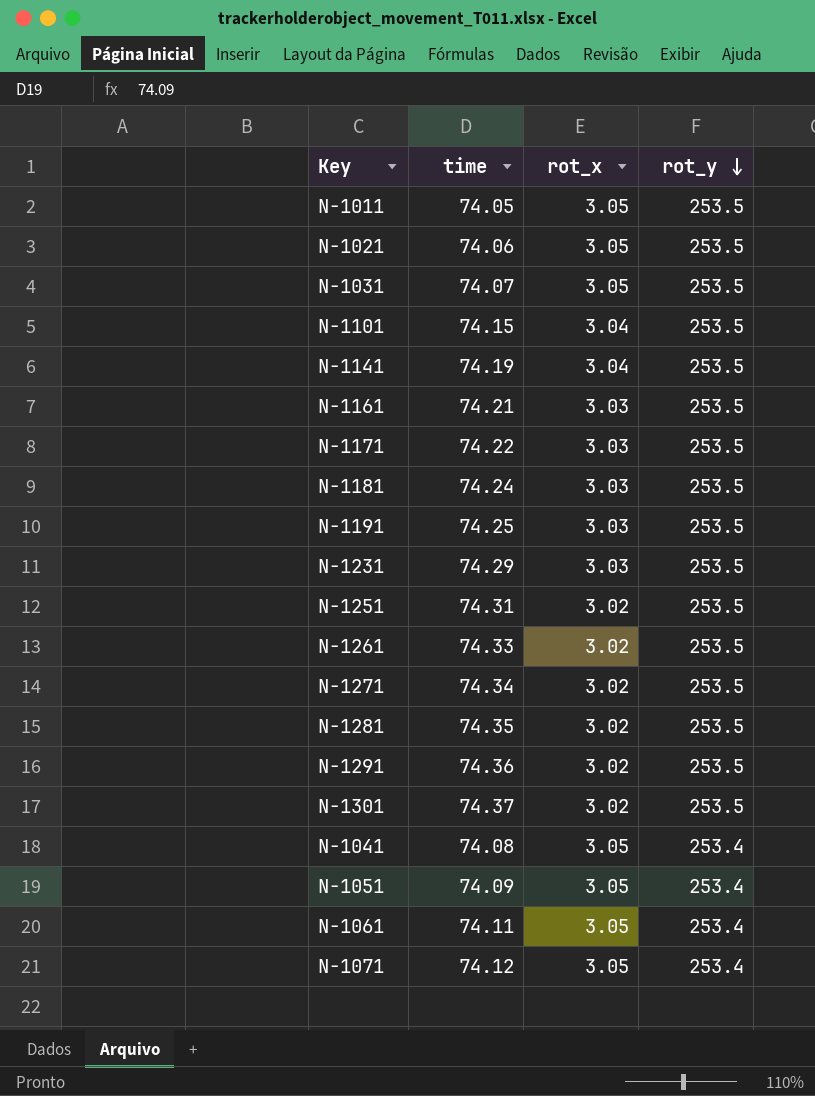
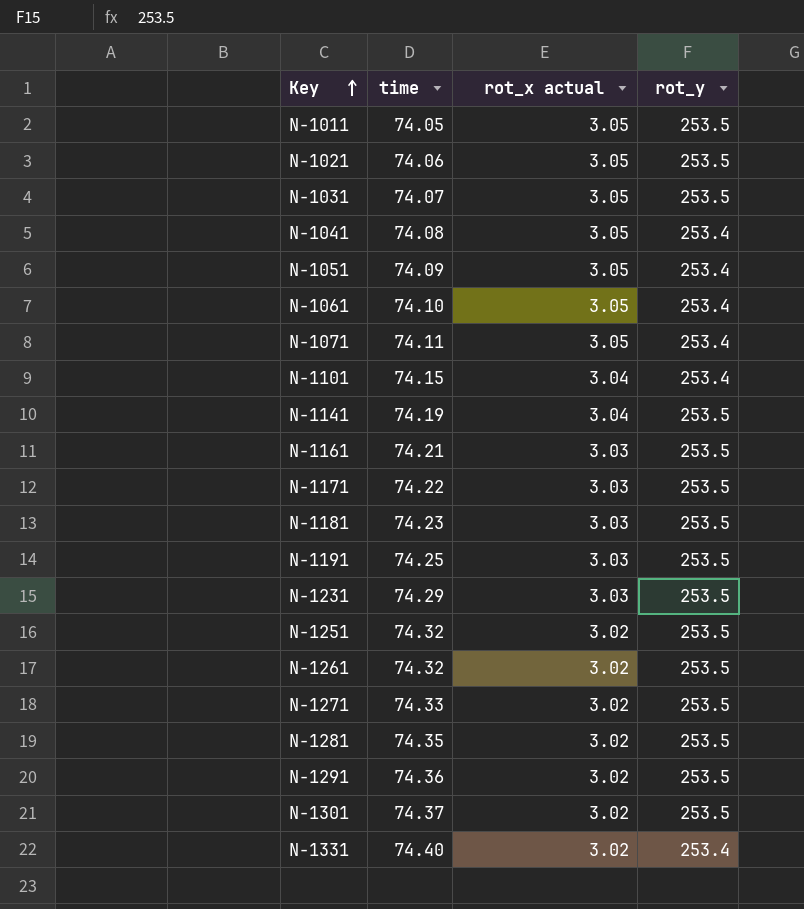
row order: rot_y descending -> Key ascending
column name: rot_x -> rot_x actual
N-1061 | time: 74.11 -> 74.10
N-1071 | time: 74.12 -> 74.11
N-1101 | rot_y: 253.5 -> 253.4
N-1181 | time: 74.24 -> 74.23
N-1251 | time: 74.31 -> 74.32
N-1261 | time: 74.33 -> 74.32
N-1271 | time: 74.34 -> 74.33
row N-1331: none -> 74.40 | 3.02 | 253.4

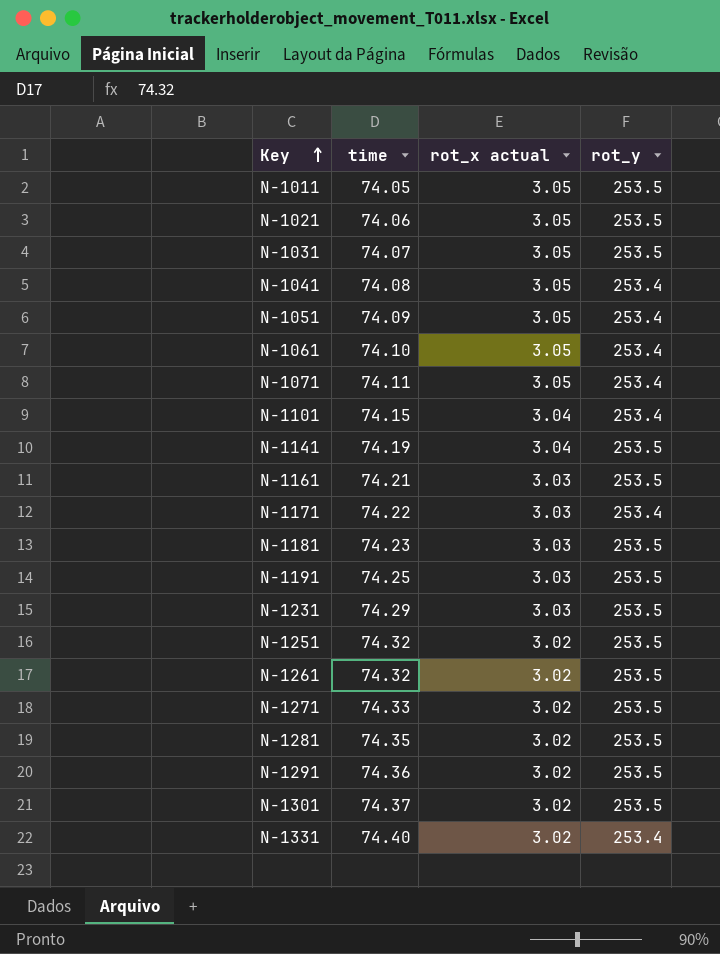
N-1171 | rot_y: 253.5 -> 253.4

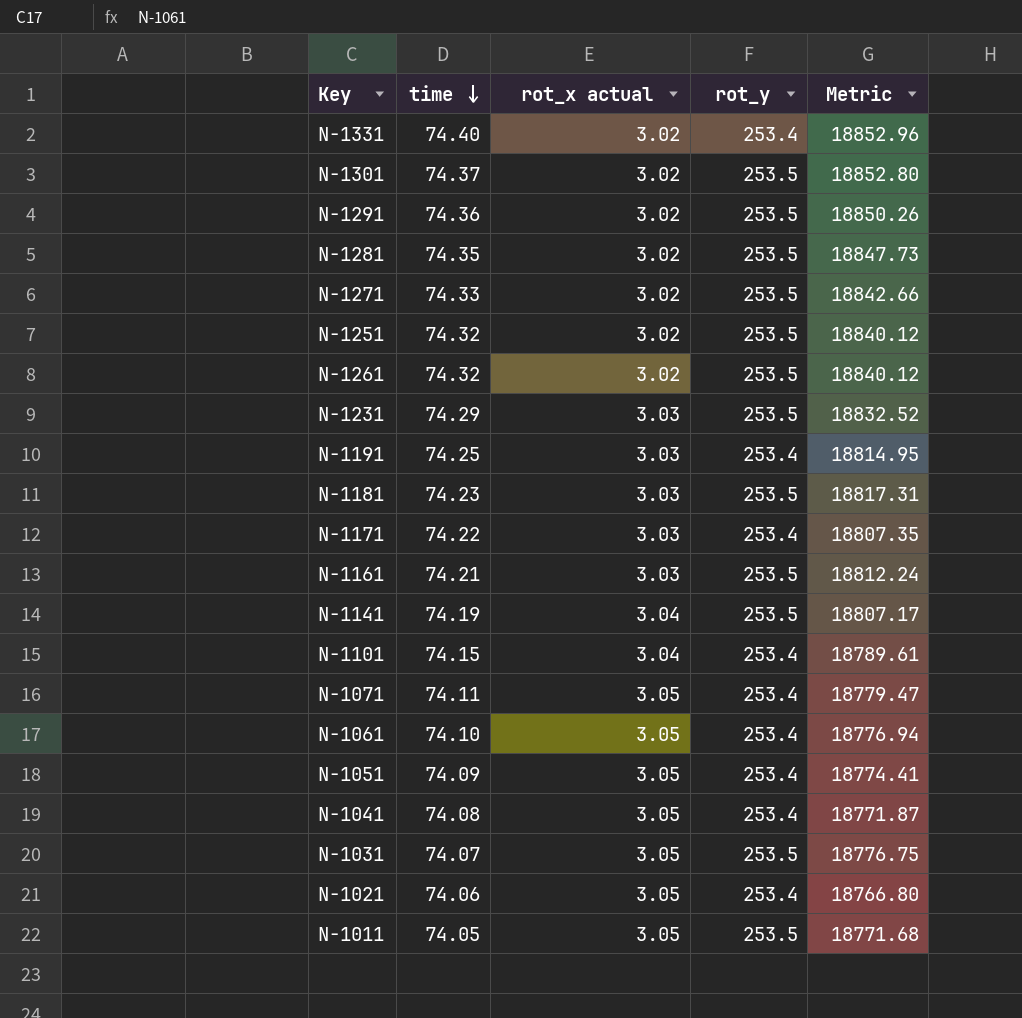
row order: Key ascending -> time descending
column Metric | formula: none -> [time] * [rot_y]
N-1191 | rot_y: 253.5 -> 253.4
N-1021 | rot_y: 253.5 -> 253.4

